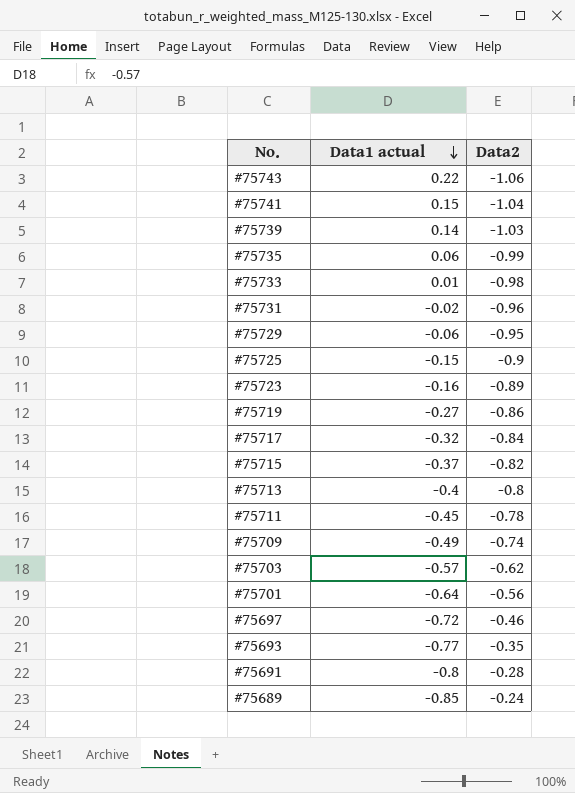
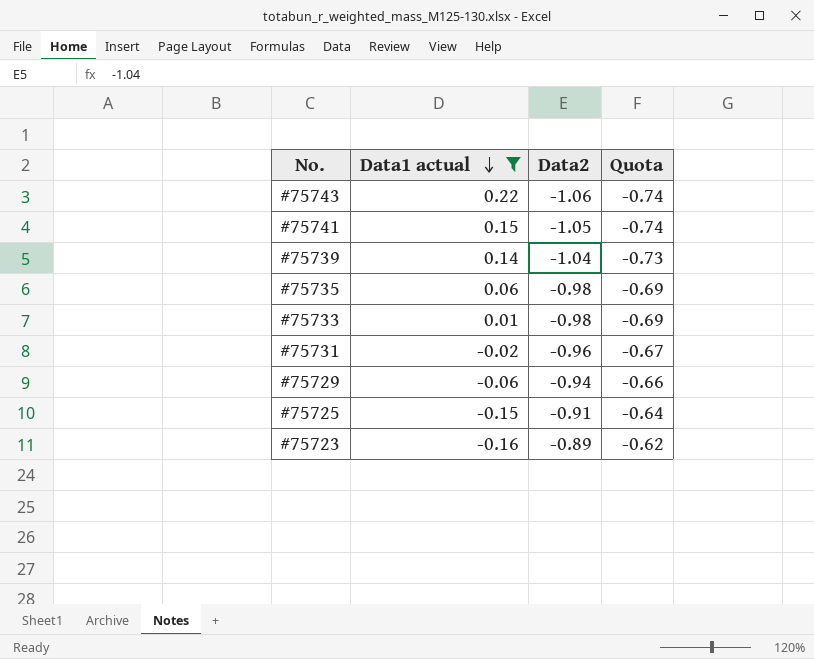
filter: none -> Data1 actual >= -0.16
column Quota | formula: none -> [Data2] * 0.7
#75741 | Data2: -1.04 -> -1.05
#75739 | Data2: -1.03 -> -1.04
#75735 | Data2: -0.99 -> -0.98
#75729 | Data2: -0.95 -> -0.94
#75725 | Data2: -0.9 -> -0.91

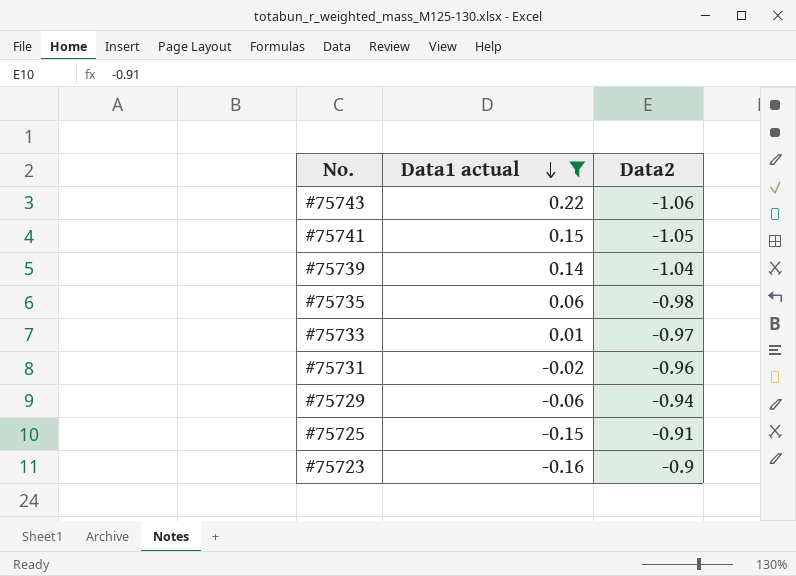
column Quota | formula: [Data2] * 0.7 -> none
#75733 | Data2: -0.98 -> -0.97
#75723 | Data2: -0.89 -> -0.9

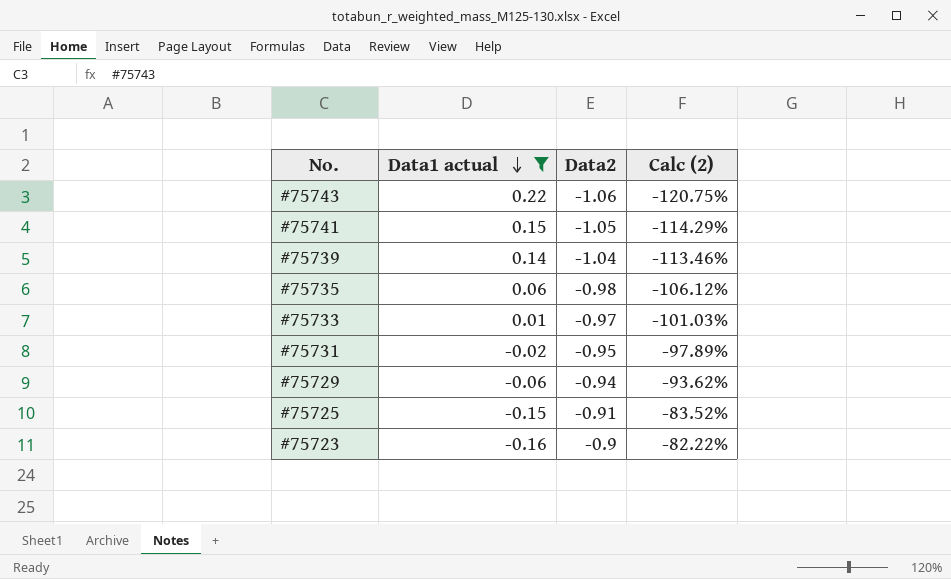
column Calc (2) | formula: none -> ([Data1 actual] - [Data2]) / [Data2]
#75731 | Data2: -0.96 -> -0.95

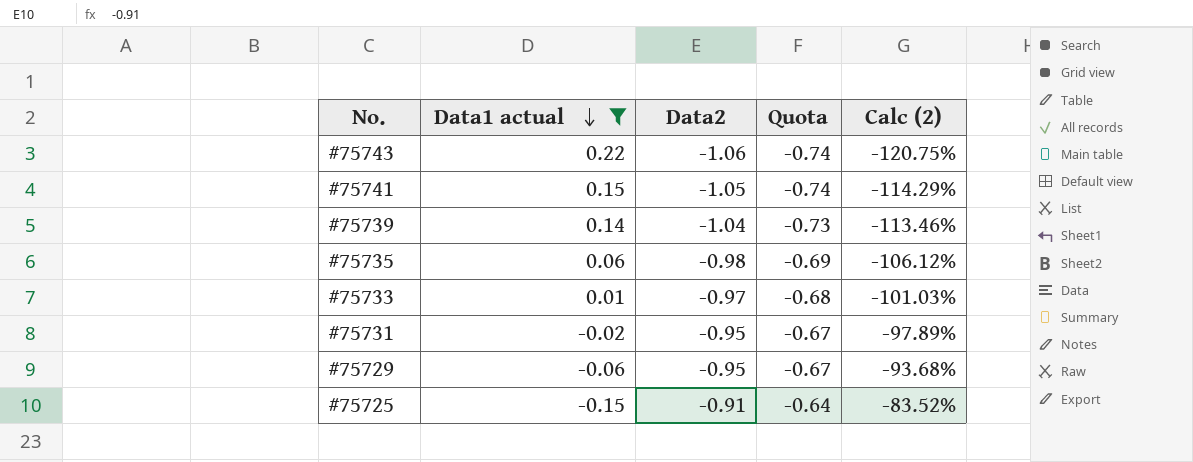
column Quota | formula: none -> [Data2] * 0.7
row #75723: -0.16 | -0.9 | -82.22% -> none
#75729 | Data2: -0.94 -> -0.95
#75729 | Calc (2): -93.62% -> -93.68%

